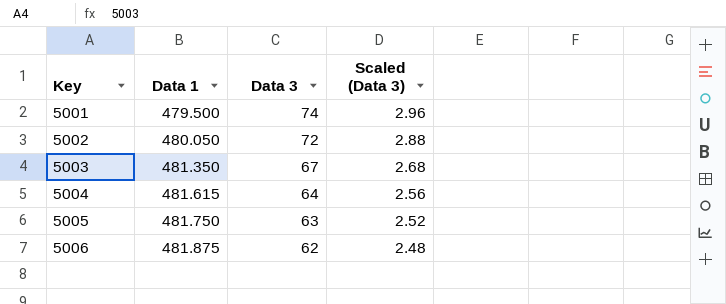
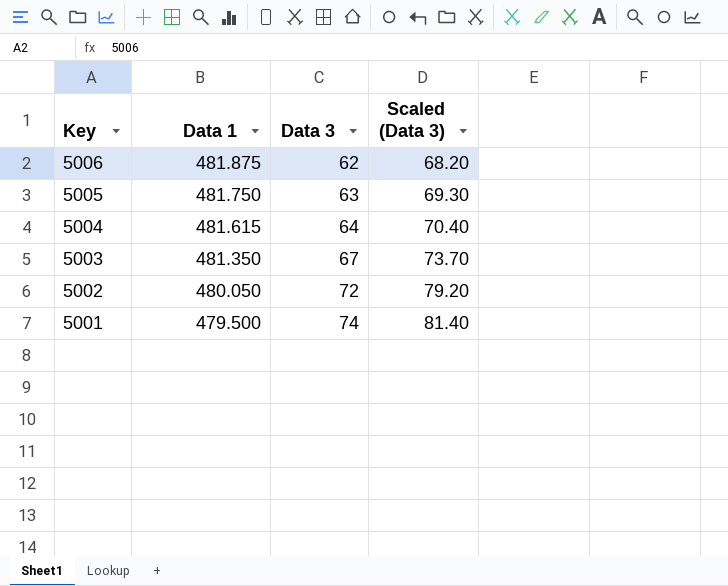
row order: Key ascending -> Key descending
column Scaled (Data 3) | formula: [Data 3] * 0.04 -> [Data 3] * 1.1

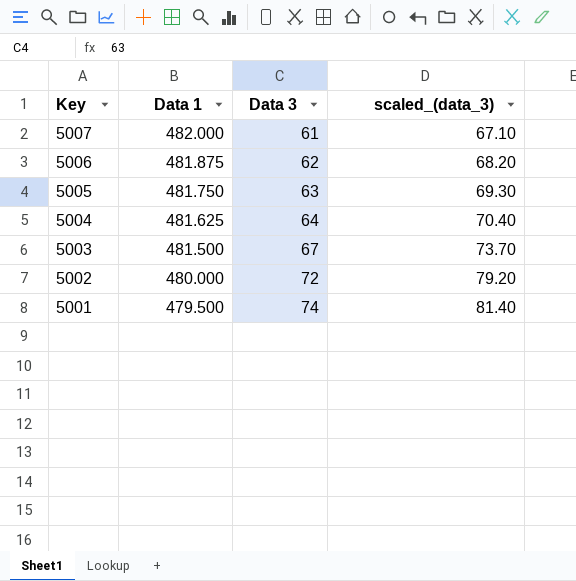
column name: Scaled (Data 3) -> scaled_(data_3)
row 5007: none -> 482.000 | 61 | 67.10
5004 | Data 1: 481.615 -> 481.625
5003 | Data 1: 481.350 -> 481.500
5002 | Data 1: 480.050 -> 480.000

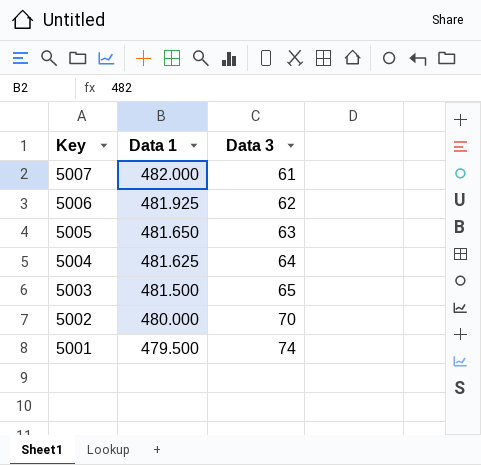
column scaled_(data_3) | formula: [Data 3] * 1.1 -> none
5006 | Data 1: 481.875 -> 481.925
5005 | Data 1: 481.750 -> 481.650
5003 | Data 3: 67 -> 65
5002 | Data 3: 72 -> 70

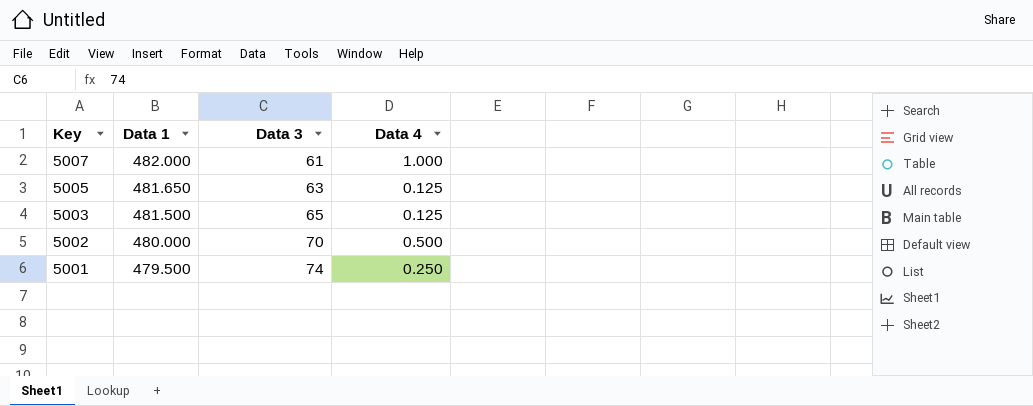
column Data 4 | position: none -> 4
row 5006: 481.925 | 62 -> none
row 5004: 481.625 | 64 -> none

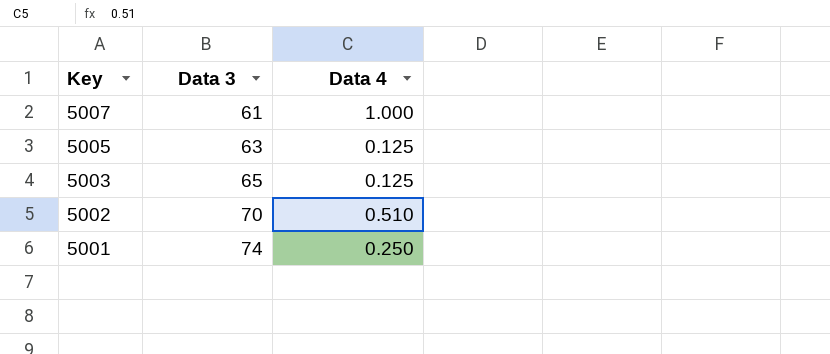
column Data 1 | position: 2 -> none
5002 | Data 4: 0.500 -> 0.510

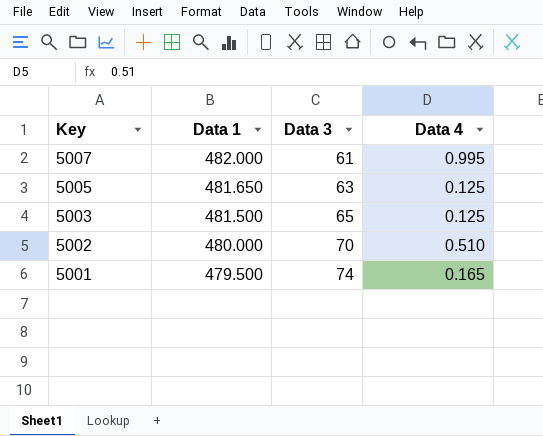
column Data 1 | position: none -> 2
5007 | Data 4: 1.000 -> 0.995
5001 | Data 4: 0.250 -> 0.165

